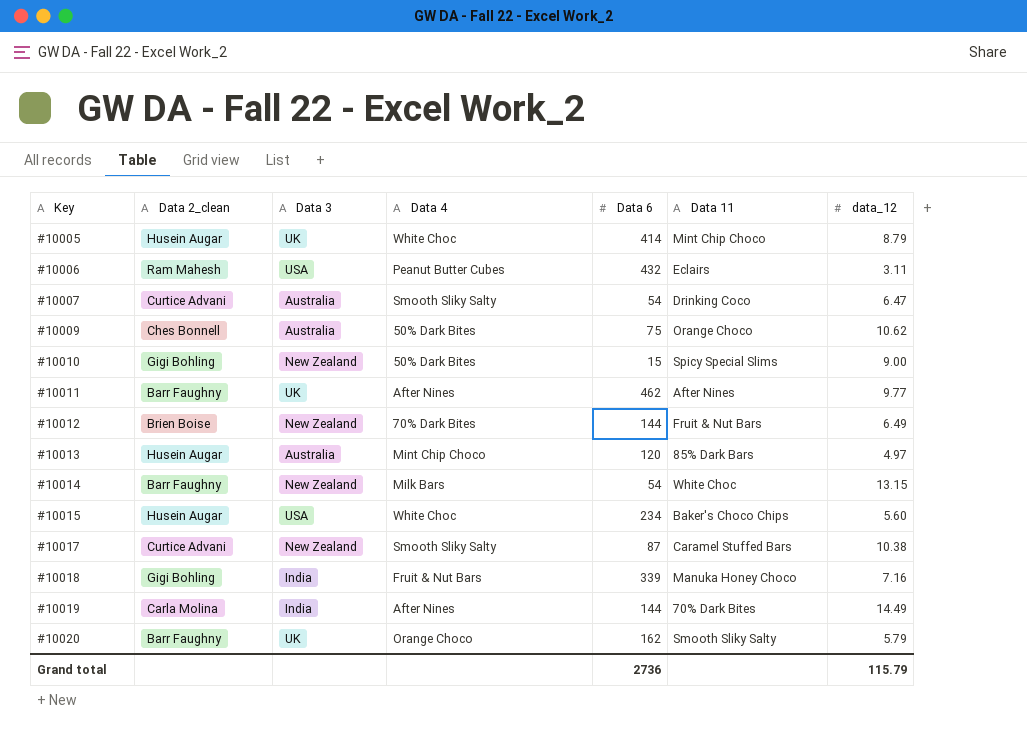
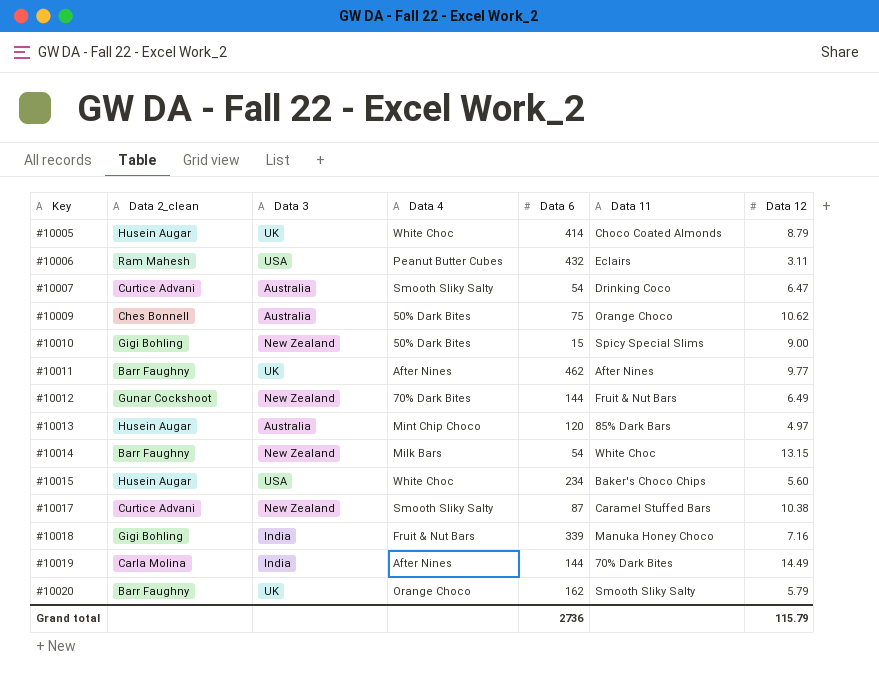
column name: data_12 -> Data 12
#10005 | Data 11: Mint Chip Choco -> Choco Coated Almonds
#10012 | Data 2_clean: Brien Boise -> Gunar Cockshoot

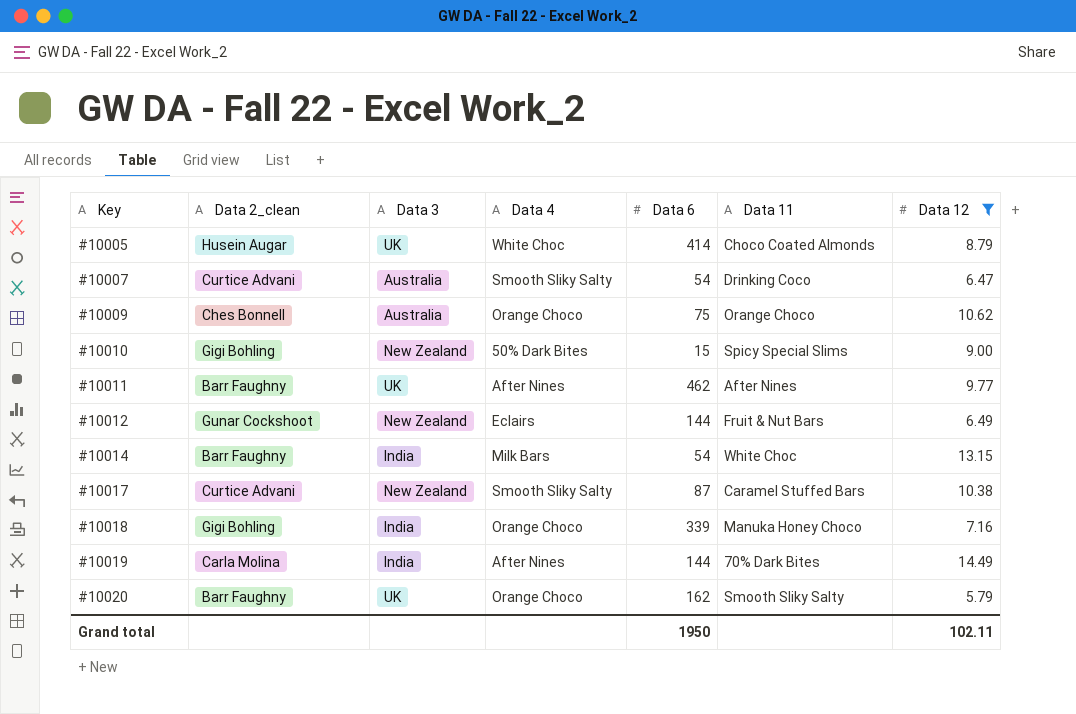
filter: none -> Data 12 >= 5.79
#10009 | Data 4: 50% Dark Bites -> Orange Choco
#10012 | Data 4: 70% Dark Bites -> Eclairs
#10014 | Data 3: New Zealand -> India
#10018 | Data 4: Fruit & Nut Bars -> Orange Choco
Grand total | Data 6: 2736 -> 1950
Grand total | Data 12: 115.79 -> 102.11

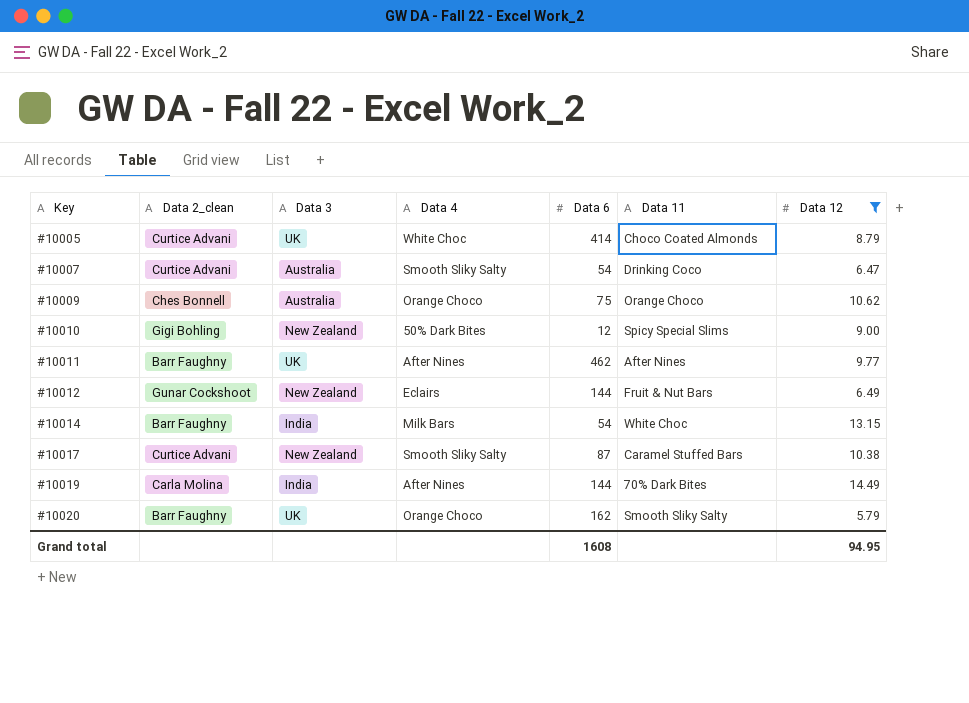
row #10018: Gigi Bohling | India | Orange Choco | 339 | Manuka Honey Choco | 7.16 -> none
#10005 | Data 2_clean: Husein Augar -> Curtice Advani
#10010 | Data 6: 15 -> 12
Grand total | Data 6: 1950 -> 1608
Grand total | Data 12: 102.11 -> 94.95

